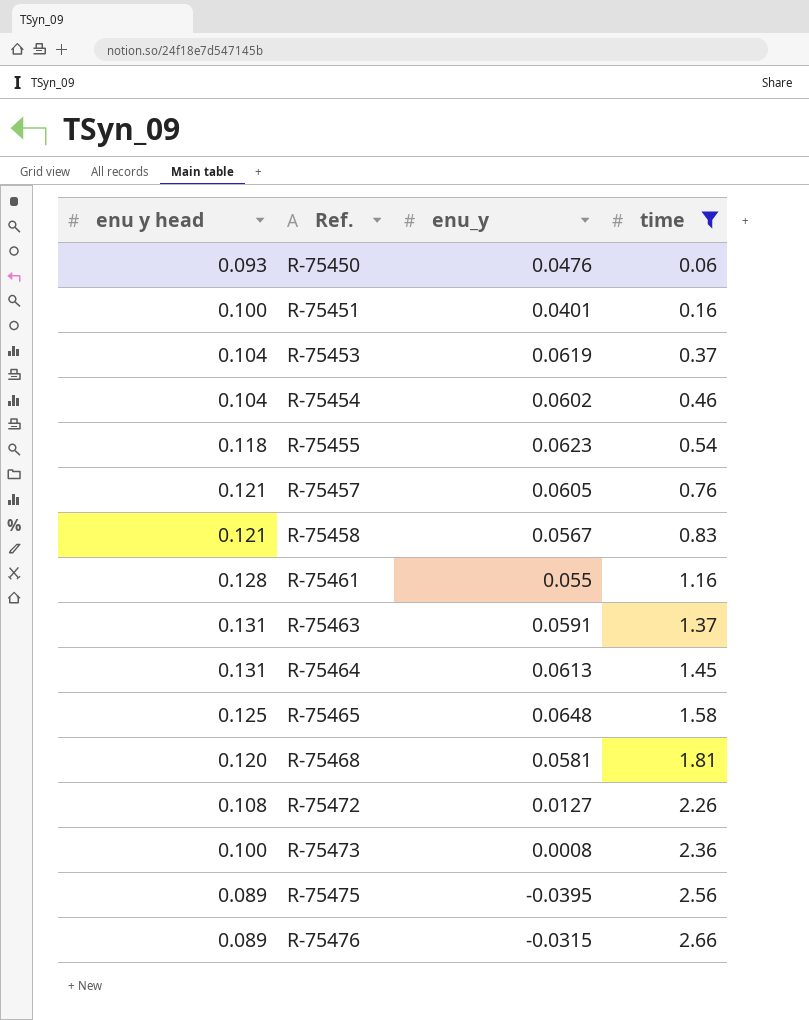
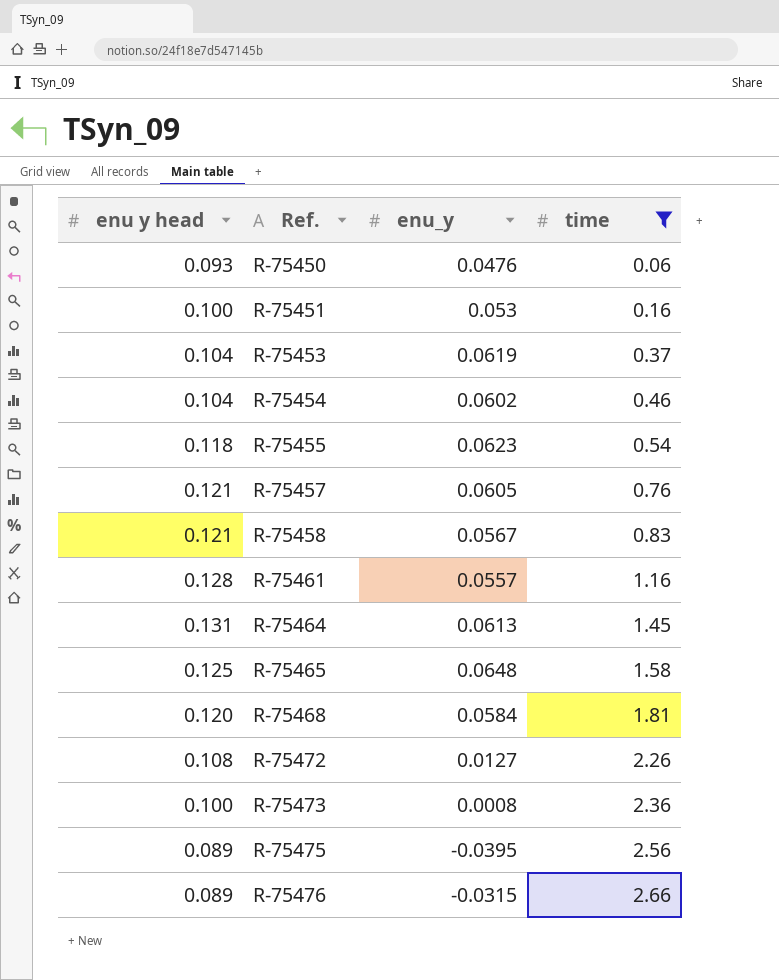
row R-75463: 0.131 | 0.0591 | 1.37 -> none
R-75451 | enu_y: 0.0401 -> 0.053
R-75461 | enu_y: 0.055 -> 0.0557
R-75468 | enu_y: 0.0581 -> 0.0584

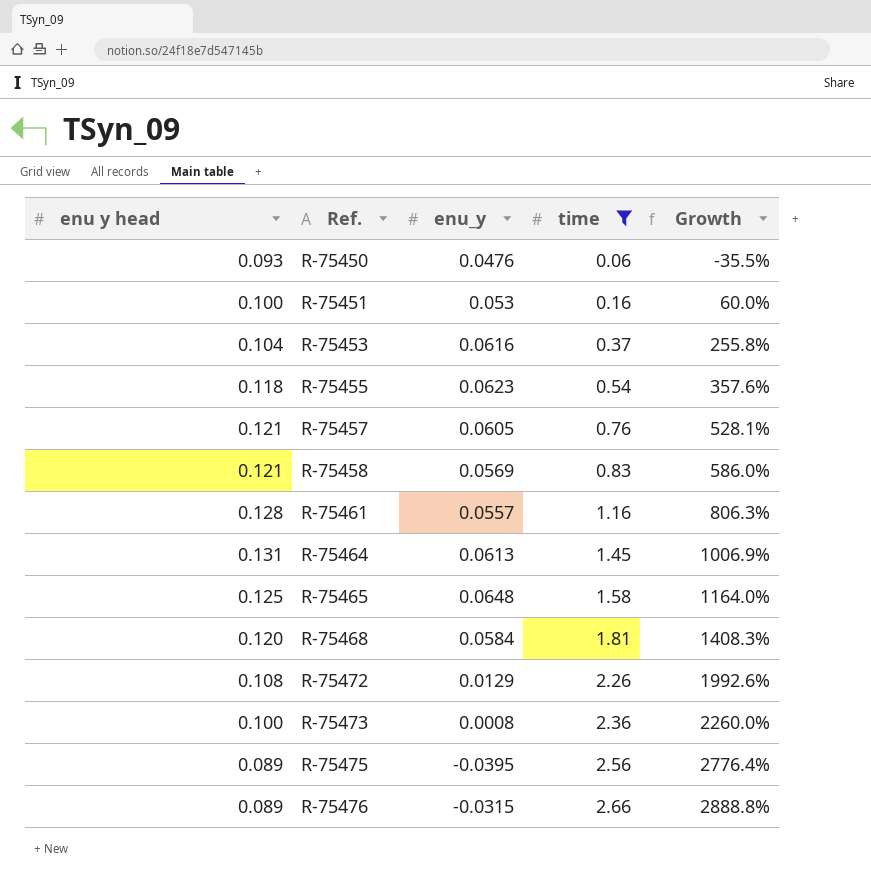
column Growth | formula: none -> ([time] - [enu y head]) / [enu y head]
row R-75454: 0.104 | 0.0602 | 0.46 -> none
R-75453 | enu_y: 0.0619 -> 0.0616
R-75458 | enu_y: 0.0567 -> 0.0569
R-75472 | enu_y: 0.0127 -> 0.0129

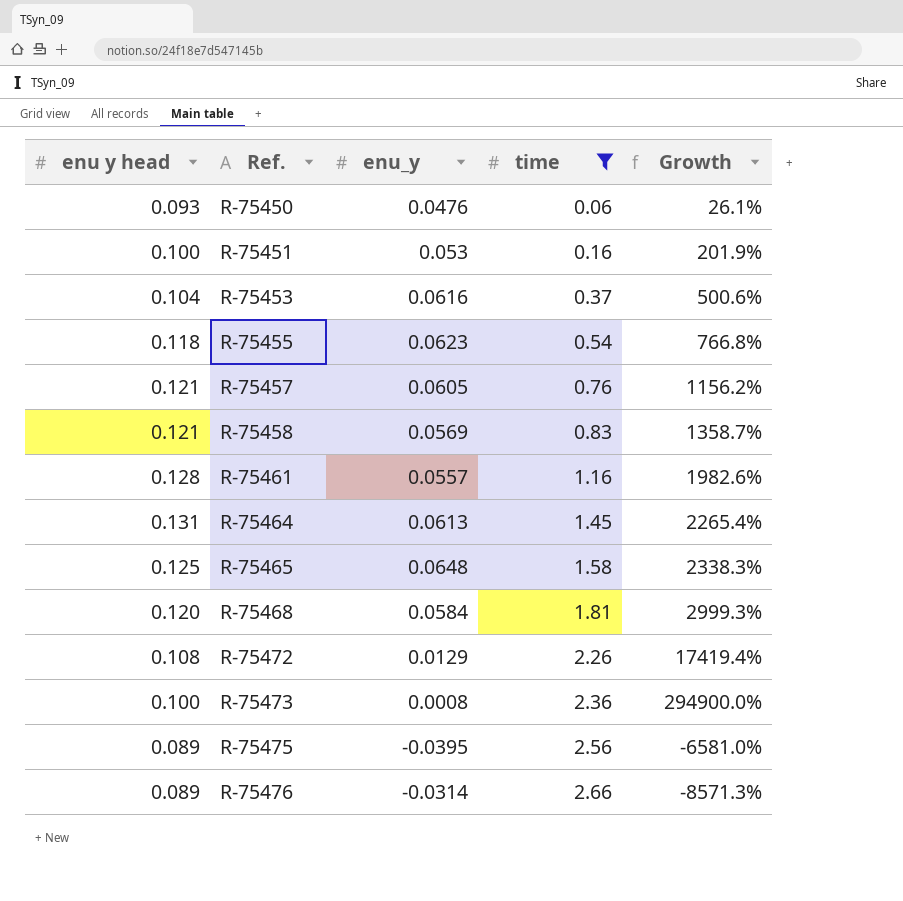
column Growth | formula: ([time] - [enu y head]) / [enu y head] -> ([time] - [enu_y]) / [enu_y]
R-75476 | enu_y: -0.0315 -> -0.0314

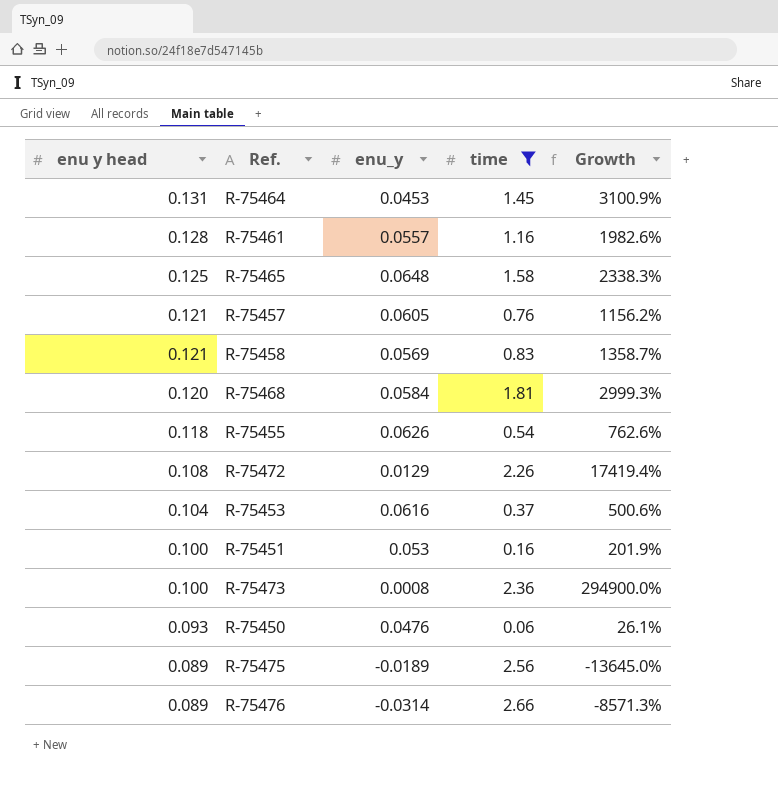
row order: Ref. ascending -> enu y head descending
R-75464 | enu_y: 0.0613 -> 0.0453
R-75464 | Growth: 2265.4% -> 3100.9%
R-75455 | enu_y: 0.0623 -> 0.0626
R-75455 | Growth: 766.8% -> 762.6%
R-75475 | enu_y: -0.0395 -> -0.0189
R-75475 | Growth: -6581.0% -> -13645.0%

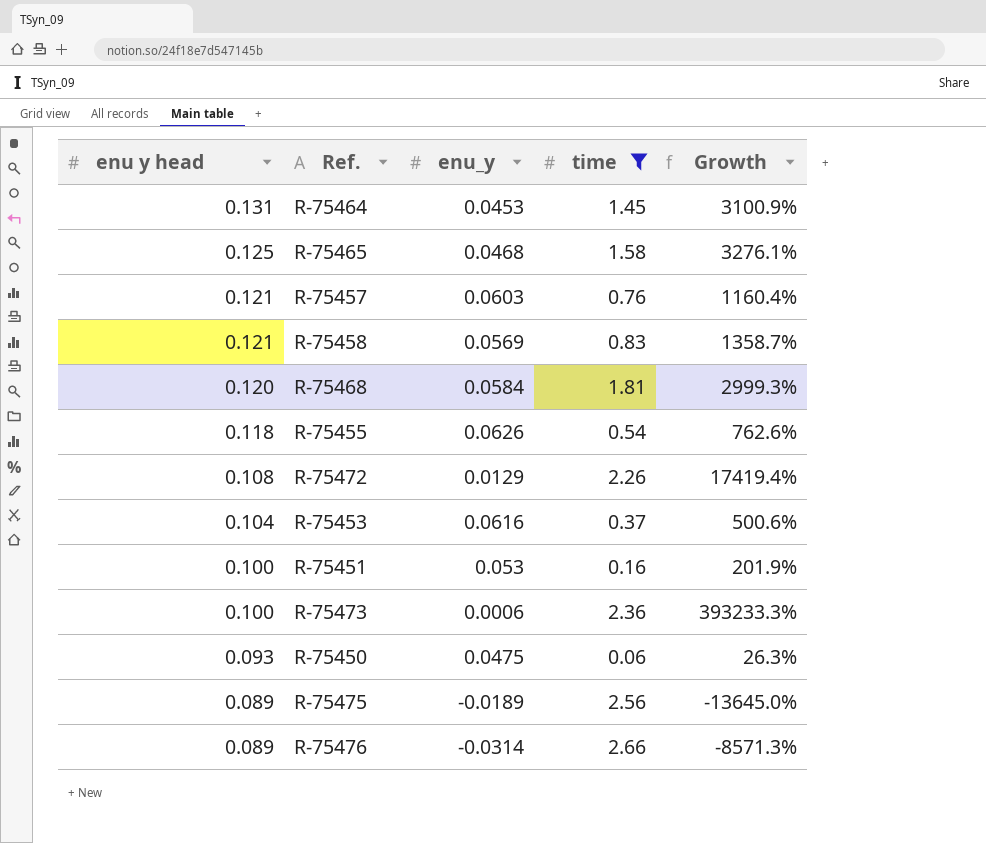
row R-75461: 0.128 | 0.0557 | 1.16 | 1982.6% -> none
R-75465 | enu_y: 0.0648 -> 0.0468
R-75465 | Growth: 2338.3% -> 3276.1%
R-75457 | enu_y: 0.0605 -> 0.0603
R-75457 | Growth: 1156.2% -> 1160.4%
R-75473 | enu_y: 0.0008 -> 0.0006
R-75473 | Growth: 294900.0% -> 393233.3%
R-75450 | enu_y: 0.0476 -> 0.0475
R-75450 | Growth: 26.1% -> 26.3%

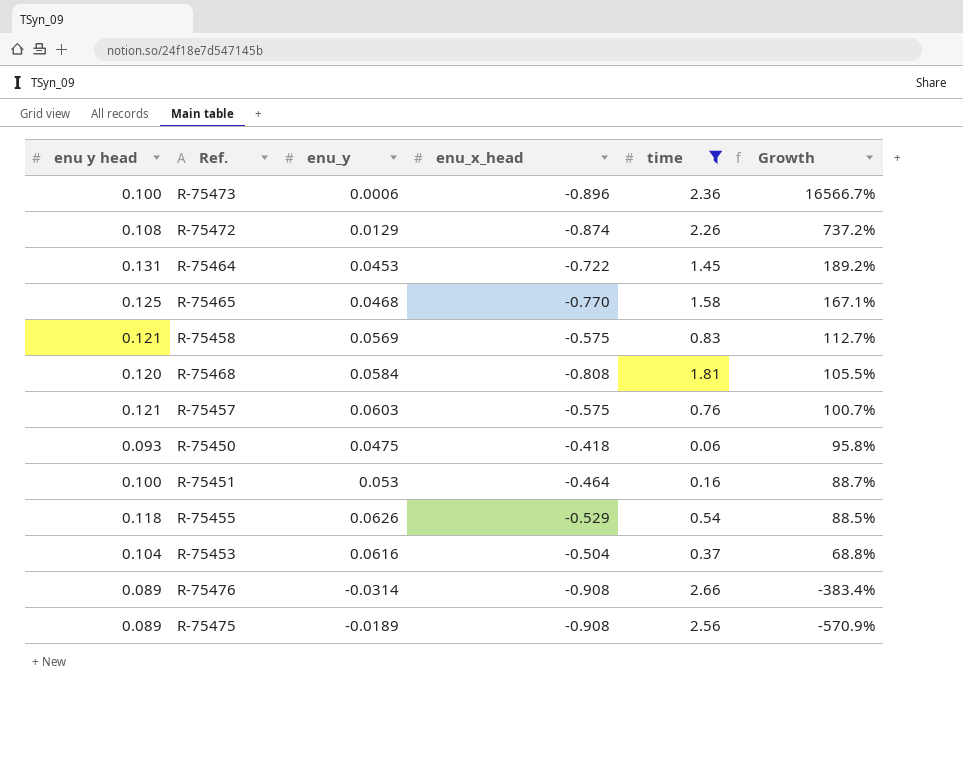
row order: enu y head descending -> Growth descending
column enu_x_head | position: none -> 4
column Growth | formula: ([time] - [enu_y]) / [enu_y] -> ([enu y head] - [enu_y]) / [enu_y]

